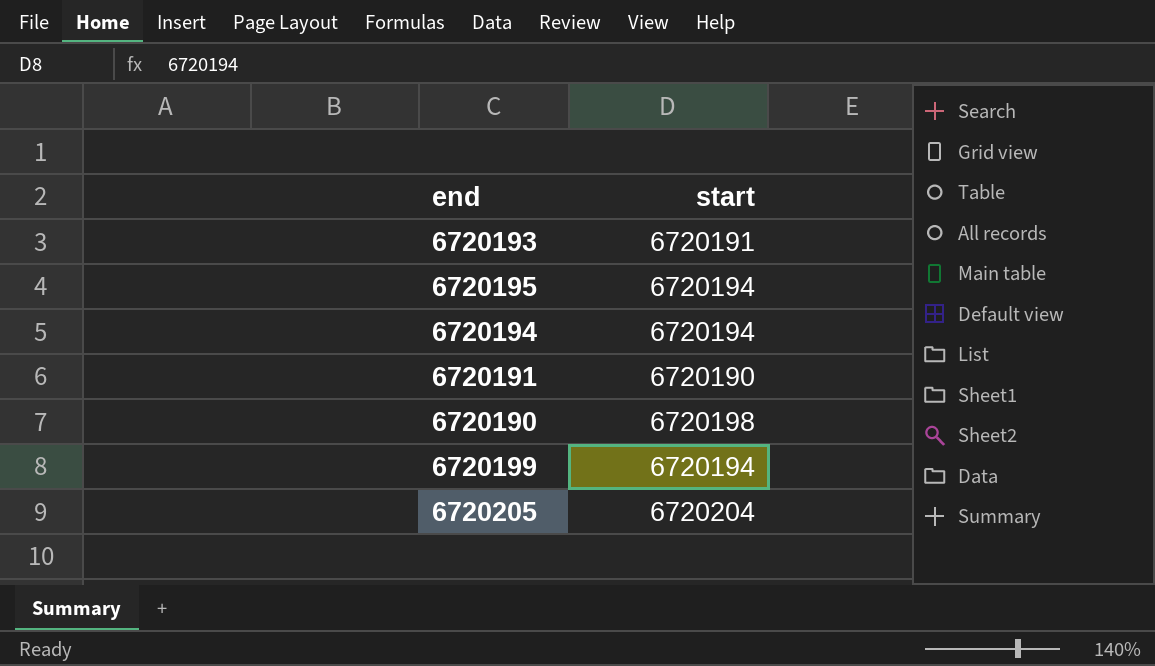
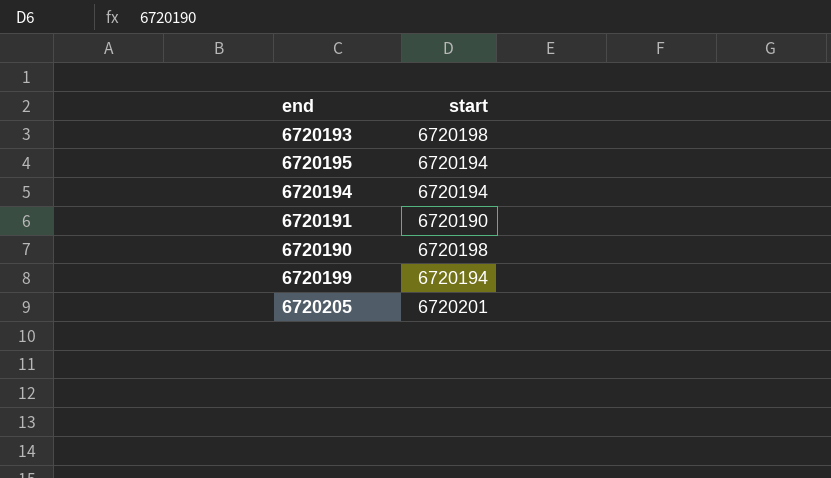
6720193 | start: 6720191 -> 6720198
6720205 | start: 6720204 -> 6720201

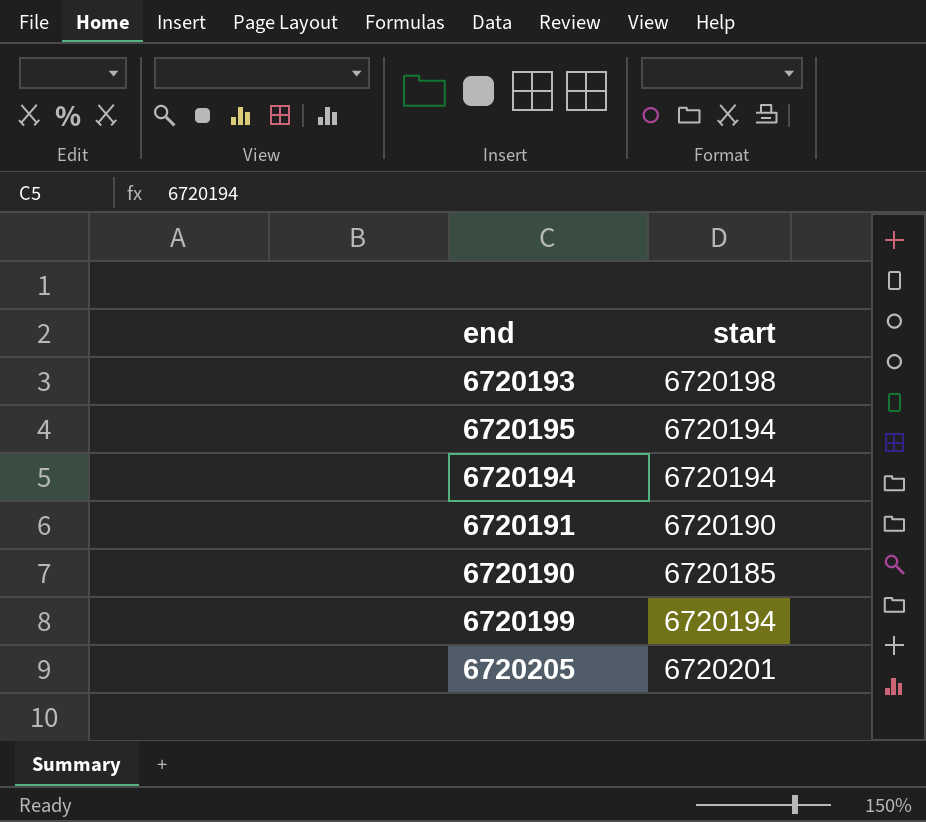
6720190 | start: 6720198 -> 6720185

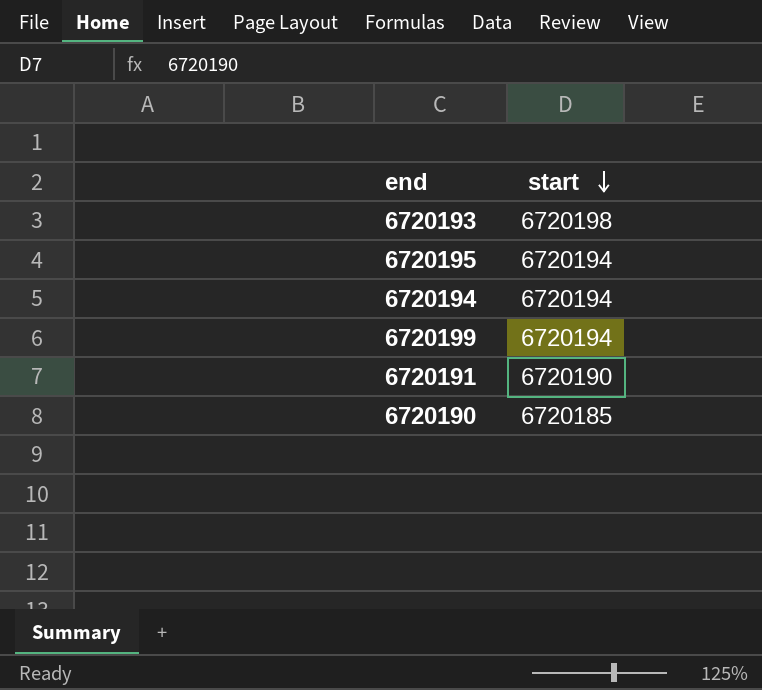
row order: none -> start descending
row 6720205: 6720201 -> none

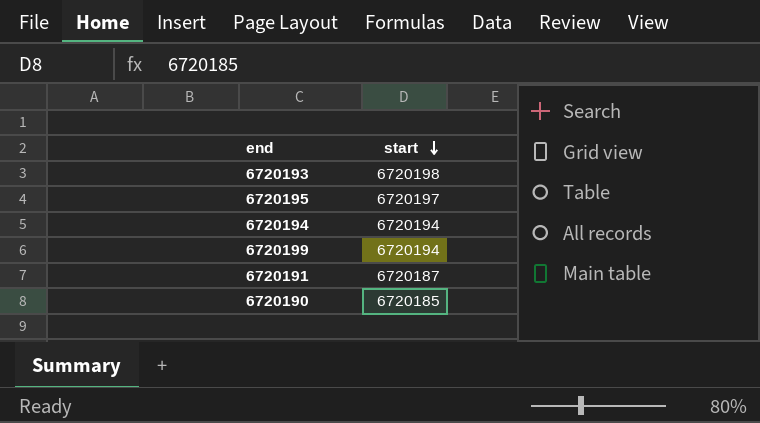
6720195 | start: 6720194 -> 6720197
6720191 | start: 6720190 -> 6720187

